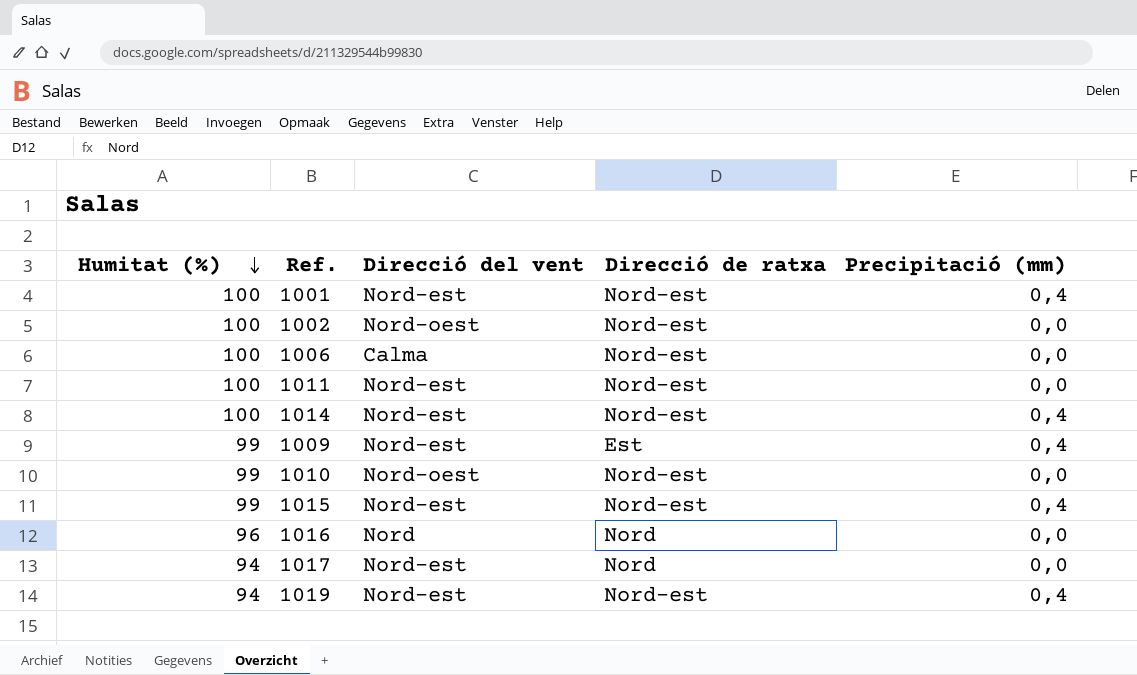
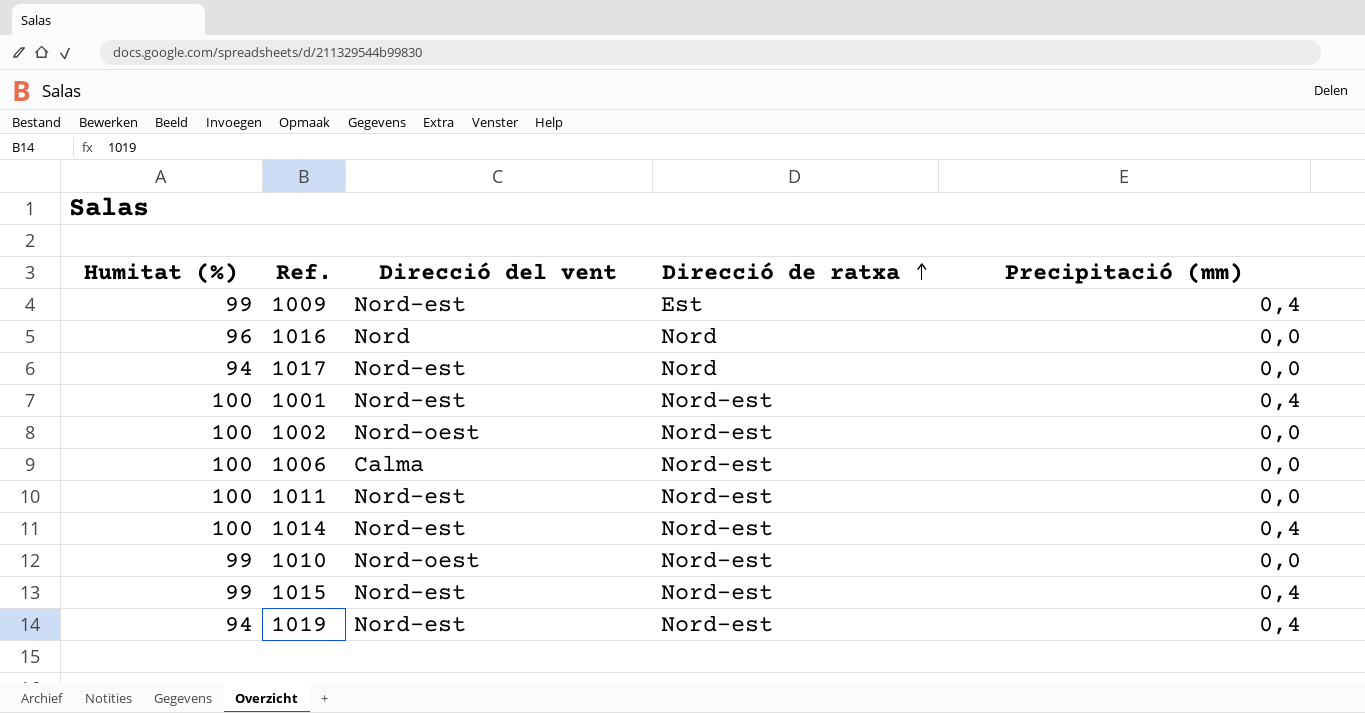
row order: Humitat (%) descending -> Direcció de ratxa ascending

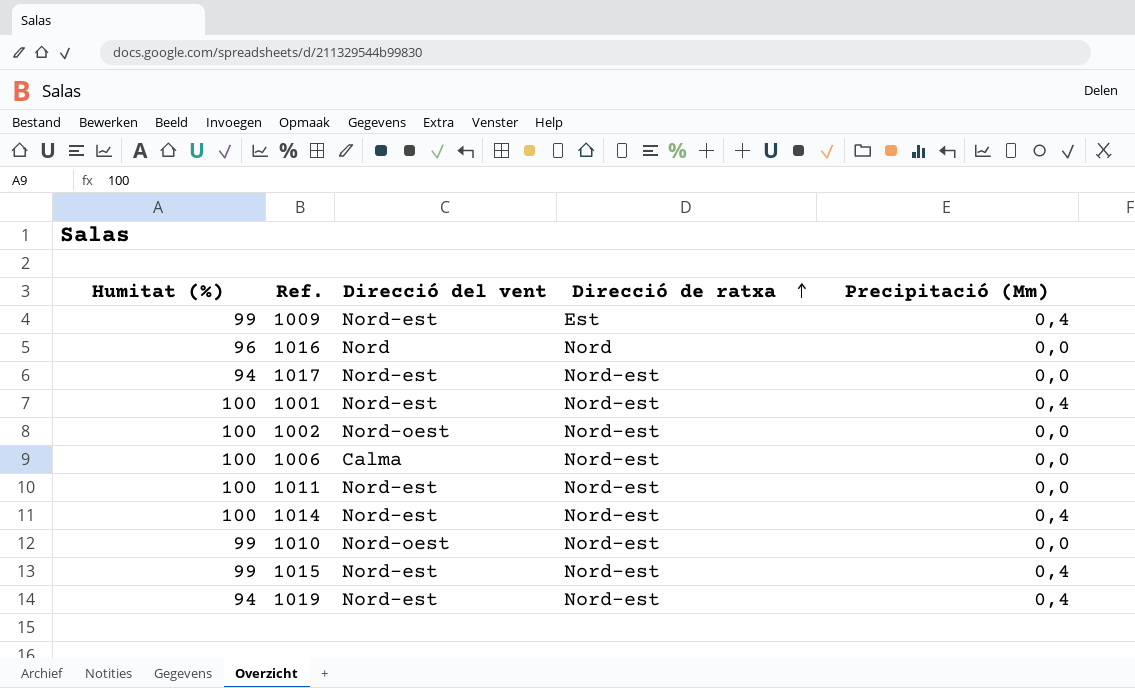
column name: Precipitació (mm) -> Precipitació (Mm)
1017 | Direcció de ratxa: Nord -> Nord-est

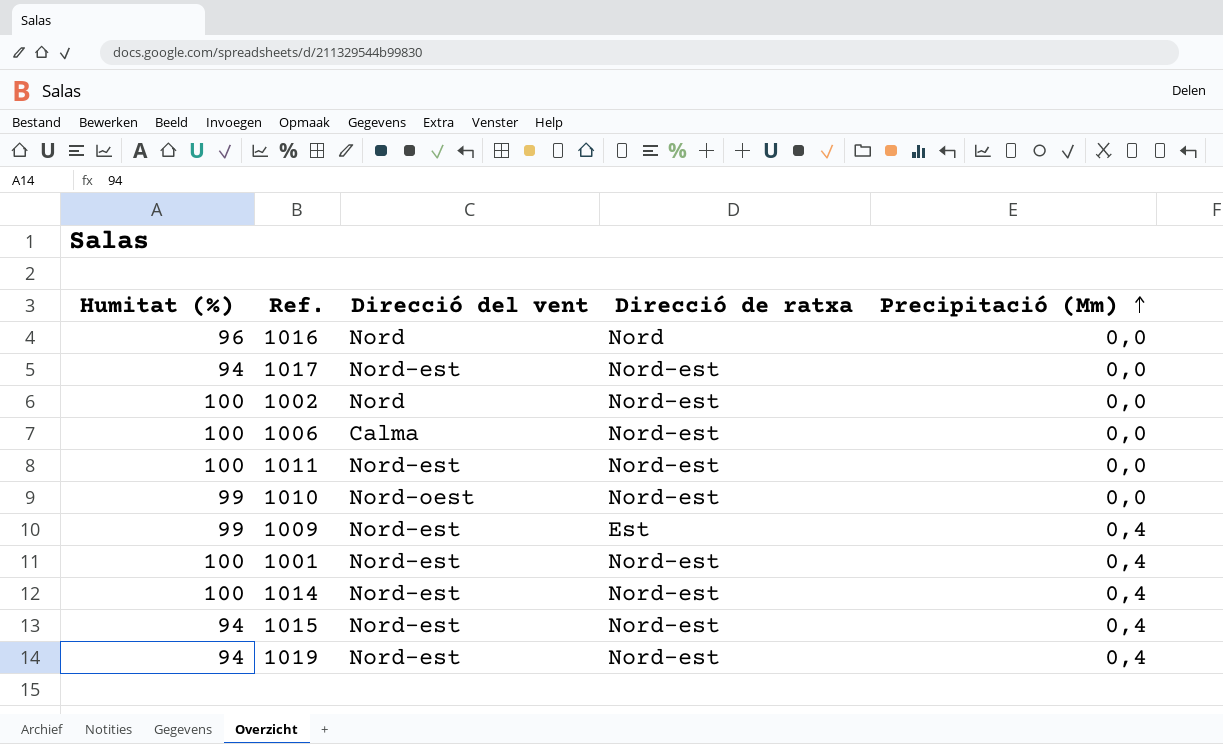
row order: Direcció de ratxa ascending -> Precipitació (Mm) ascending
1002 | Direcció del vent: Nord-oest -> Nord
1015 | Humitat (%): 99 -> 94

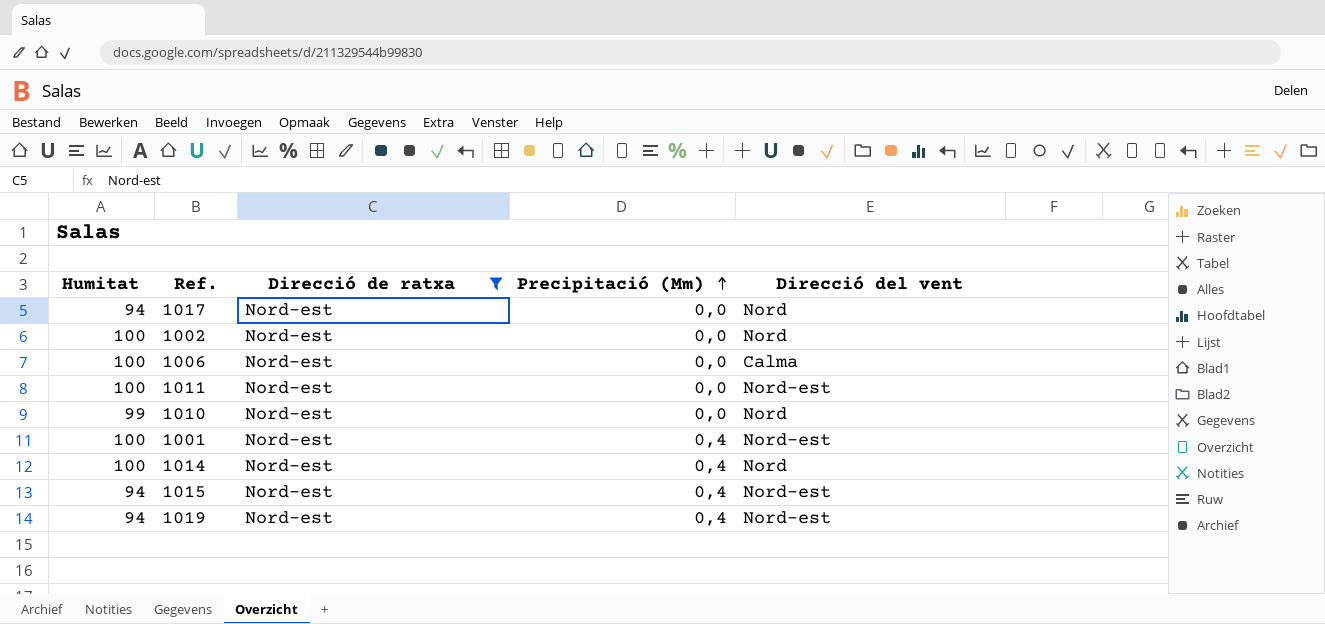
filter: none -> Direcció de ratxa = Nord-est
column name: Humitat (%) -> Humitat
column Direcció del vent | position: 3 -> 5
1017 | Direcció del vent: Nord-est -> Nord
1010 | Direcció del vent: Nord-oest -> Nord
1014 | Direcció del vent: Nord-est -> Nord

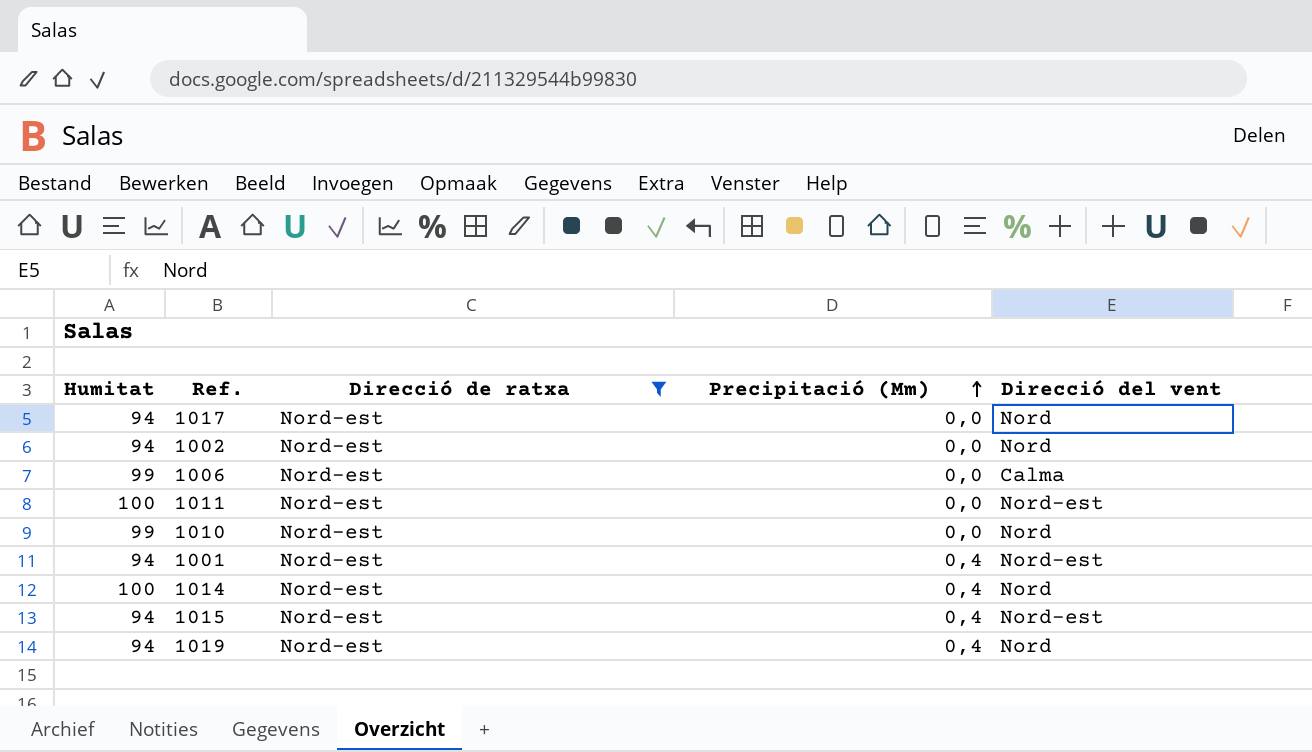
1002 | Humitat: 100 -> 94
1006 | Humitat: 100 -> 99
1001 | Humitat: 100 -> 94
1019 | Direcció del vent: Nord-est -> Nord

